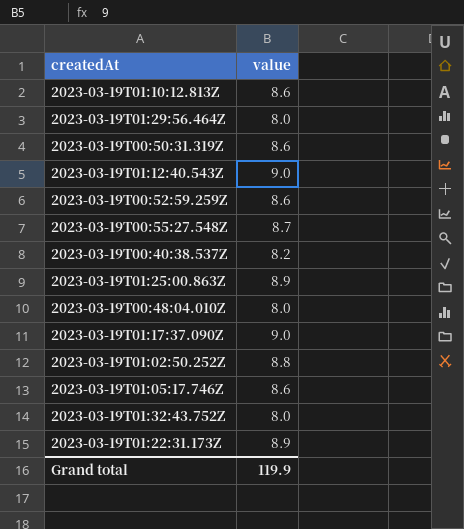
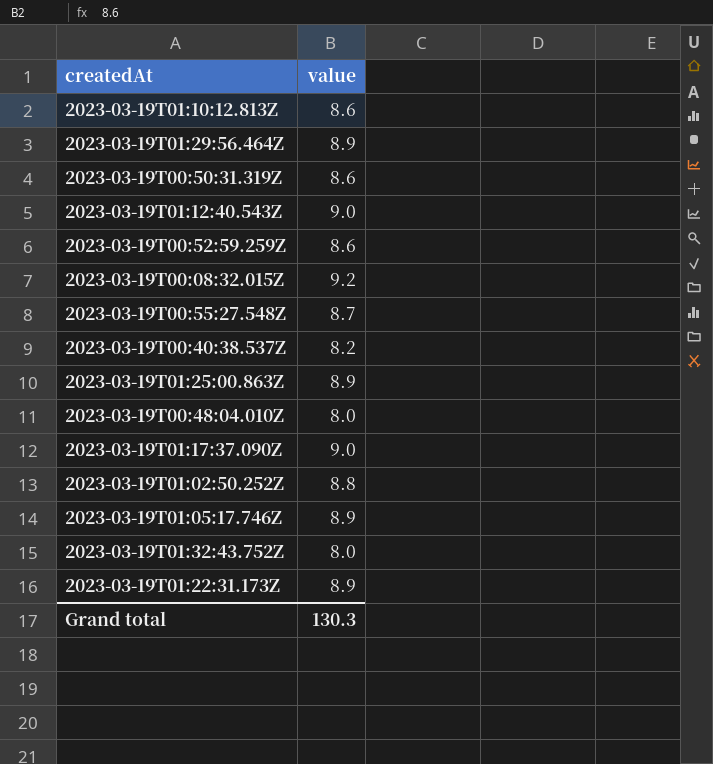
2023-03-19T01:29:56.464Z | value: 8.0 -> 8.9
row 2023-03-19T00:08:32.015Z: none -> 9.2
2023-03-19T01:05:17.746Z | value: 8.6 -> 8.9
Grand total | value: 119.9 -> 130.3

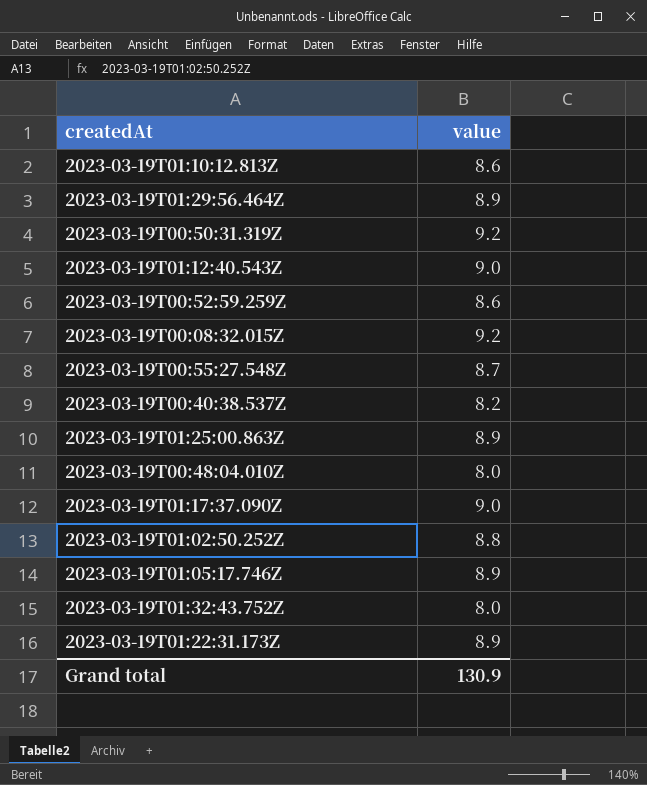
2023-03-19T00:50:31.319Z | value: 8.6 -> 9.2
Grand total | value: 130.3 -> 130.9

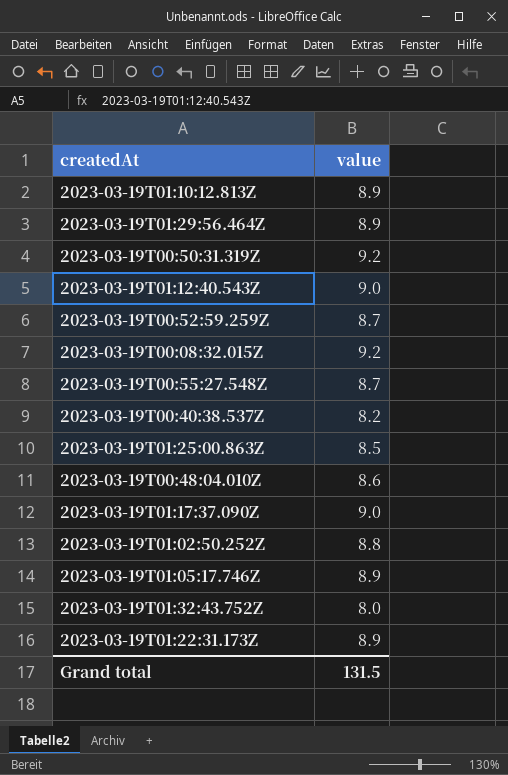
2023-03-19T01:10:12.813Z | value: 8.6 -> 8.9
2023-03-19T00:52:59.259Z | value: 8.6 -> 8.7
2023-03-19T01:25:00.863Z | value: 8.9 -> 8.5
2023-03-19T00:48:04.010Z | value: 8.0 -> 8.6
Grand total | value: 130.9 -> 131.5

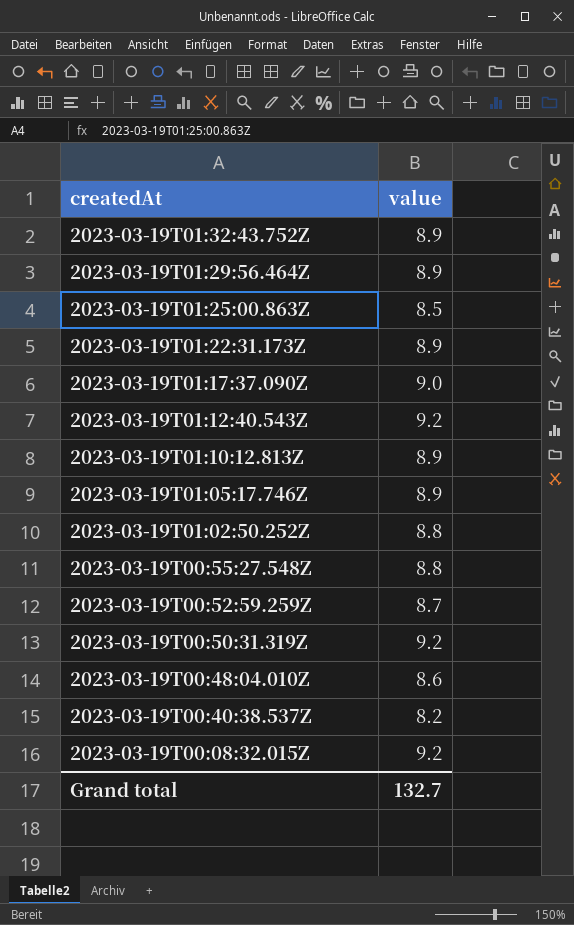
row order: none -> createdAt descending
2023-03-19T01:32:43.752Z | value: 8.0 -> 8.9
2023-03-19T01:12:40.543Z | value: 9.0 -> 9.2
2023-03-19T00:55:27.548Z | value: 8.7 -> 8.8
Grand total | value: 131.5 -> 132.7

